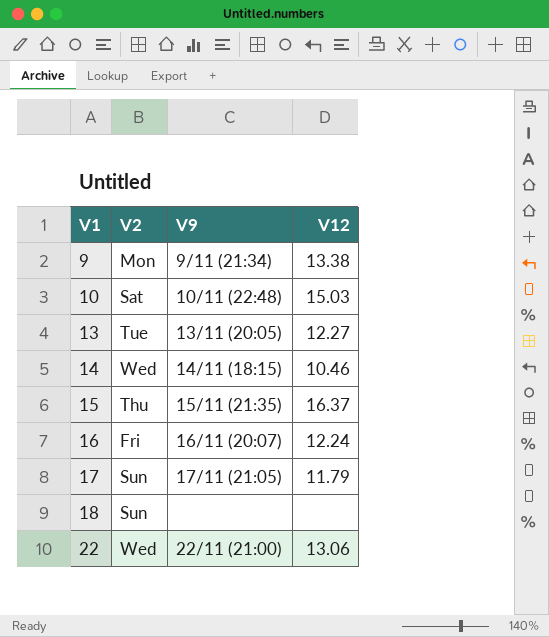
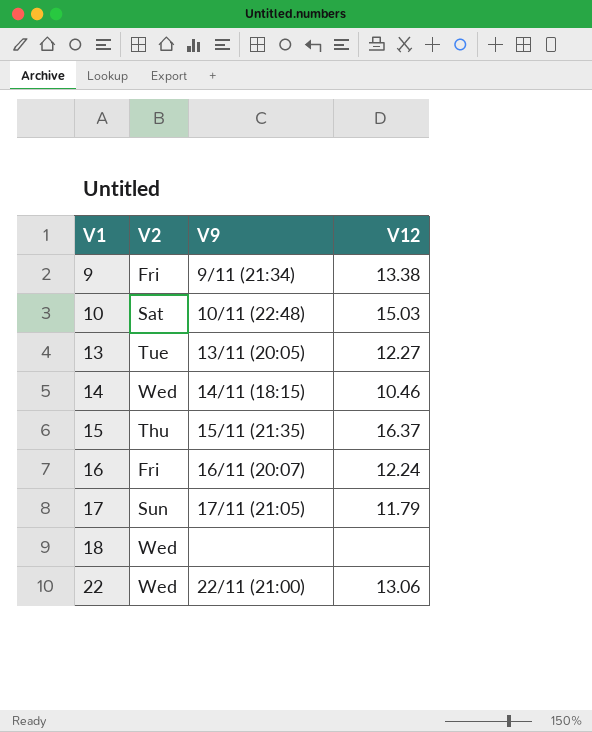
9 | V2: Mon -> Fri
18 | V2: Sun -> Wed

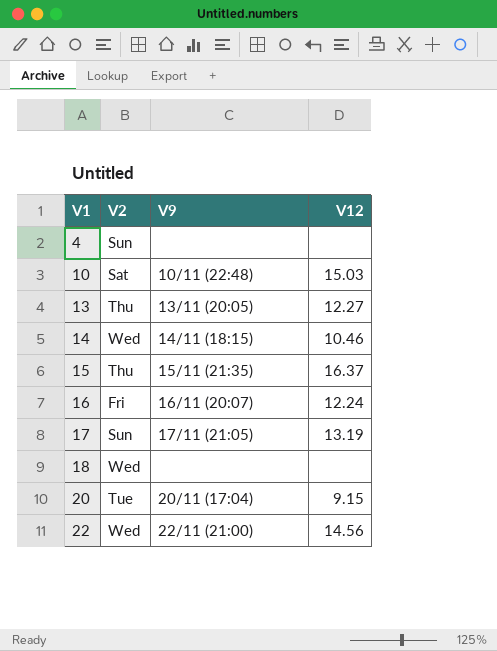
row 9: Fri | 9/11 (21:34) | 13.38 -> none
row 4: none -> Sun | none | none
13 | V2: Tue -> Thu
17 | V12: 11.79 -> 13.19
row 20: none -> Tue | 20/11 (17:04) | 9.15
22 | V12: 13.06 -> 14.56

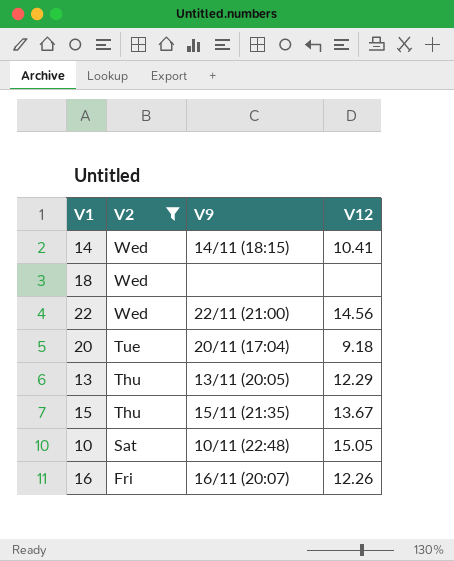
filter: none -> V2 != Sun
row order: V1 ascending -> V2 descending
14 | V12: 10.46 -> 10.41
20 | V12: 9.15 -> 9.18
13 | V12: 12.27 -> 12.29
15 | V12: 16.37 -> 13.67
10 | V12: 15.03 -> 15.05
16 | V12: 12.24 -> 12.26

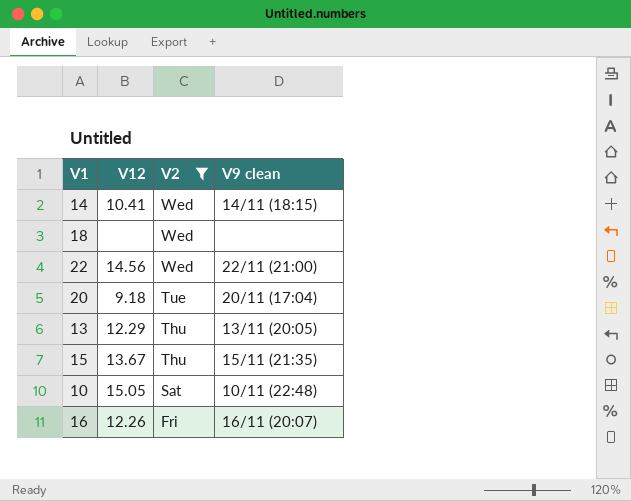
column V12 | position: 4 -> 2
column name: V9 -> V9 clean

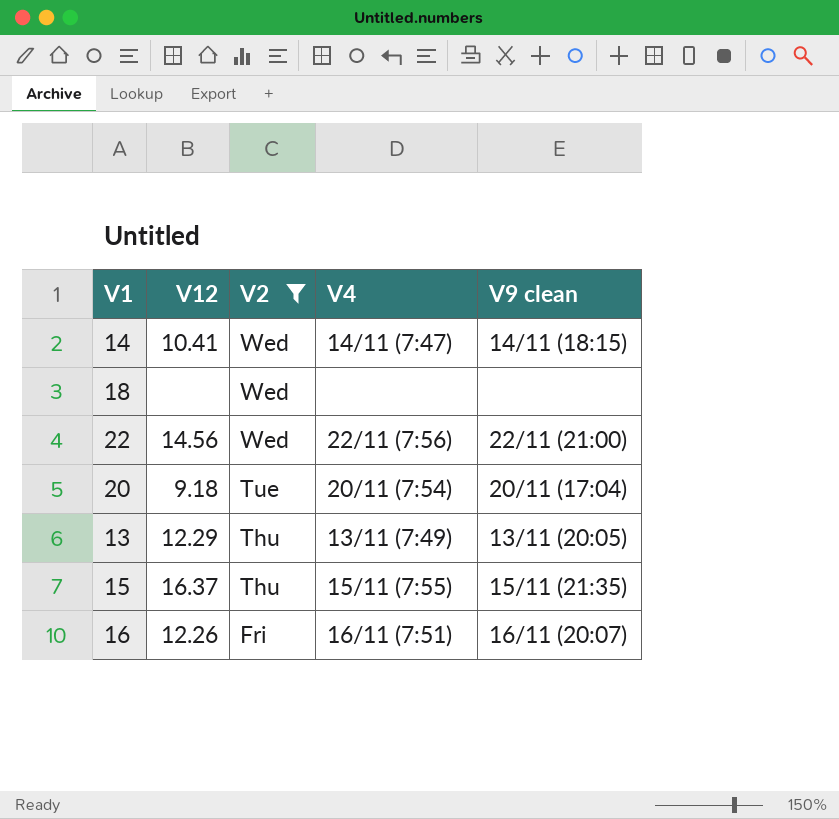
column V4 | position: none -> 4
row 10: 15.05 | Sat | 10/11 (22:48) -> none
15 | V12: 13.67 -> 16.37

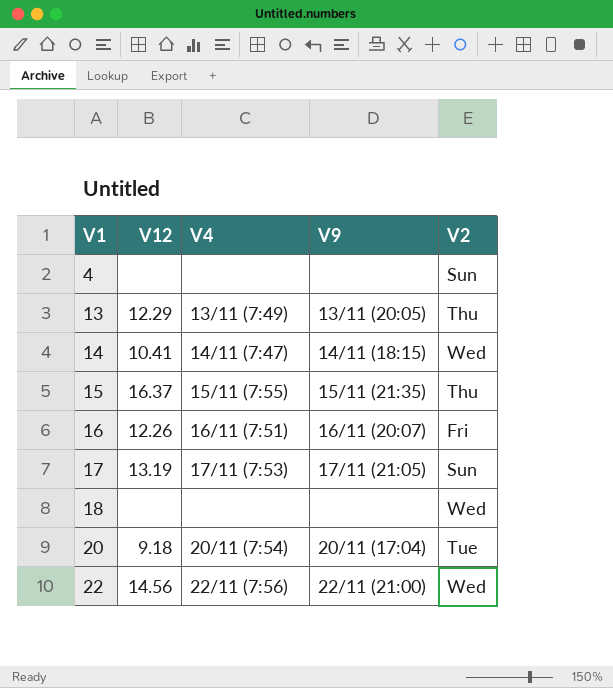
filter: V2 != Sun -> none
row order: V2 descending -> V1 ascending
column name: V9 clean -> V9
column V2 | position: 3 -> 5

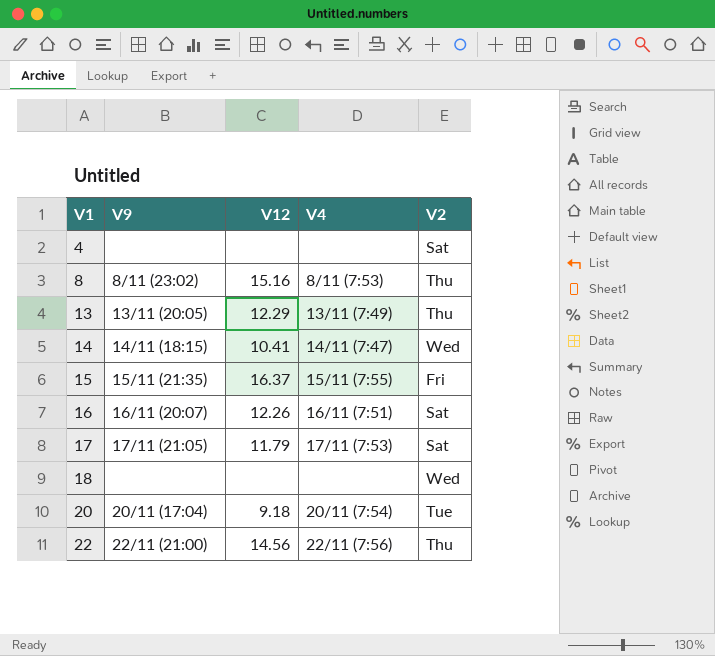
column V9 | position: 4 -> 2
4 | V2: Sun -> Sat
row 8: none -> 8/11 (23:02) | 15.16 | 8/11 (7:53) | Thu
15 | V2: Thu -> Fri
16 | V2: Fri -> Sat
17 | V12: 13.19 -> 11.79
17 | V2: Sun -> Sat
22 | V2: Wed -> Thu

